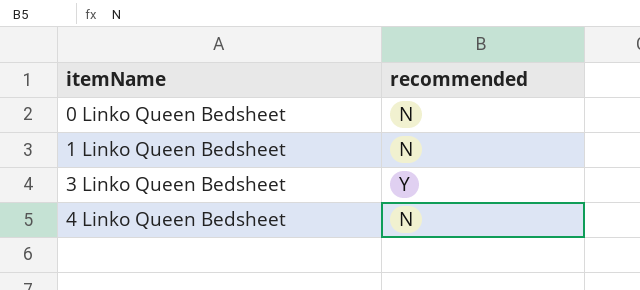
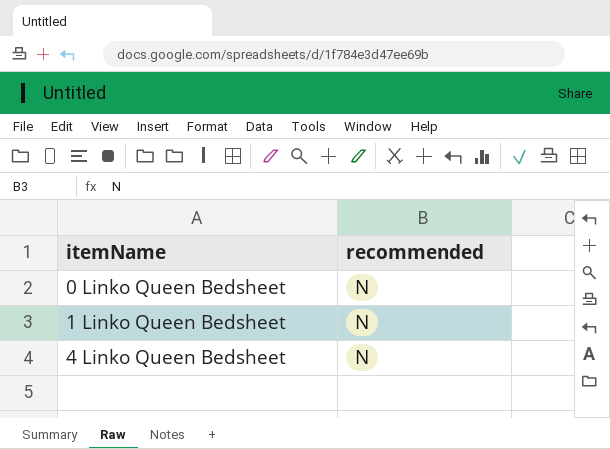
row 3 Linko Queen Bedsheet: Y -> none

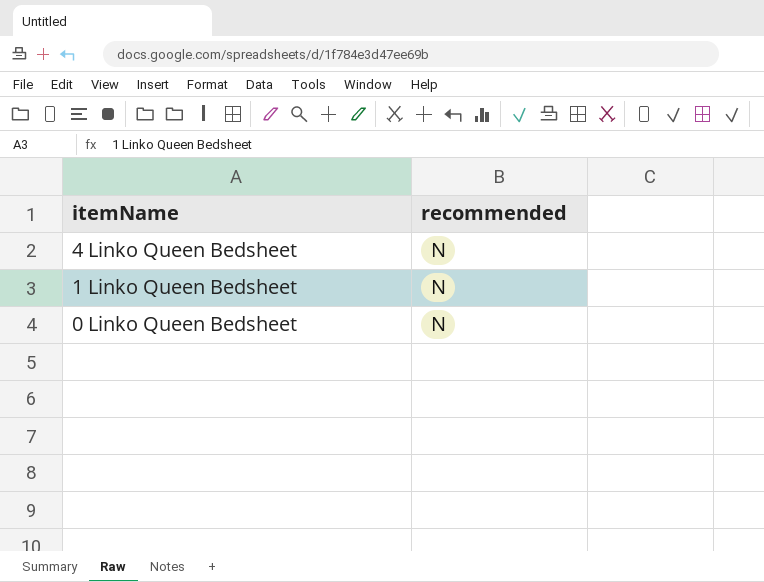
row order: itemName ascending -> itemName descending

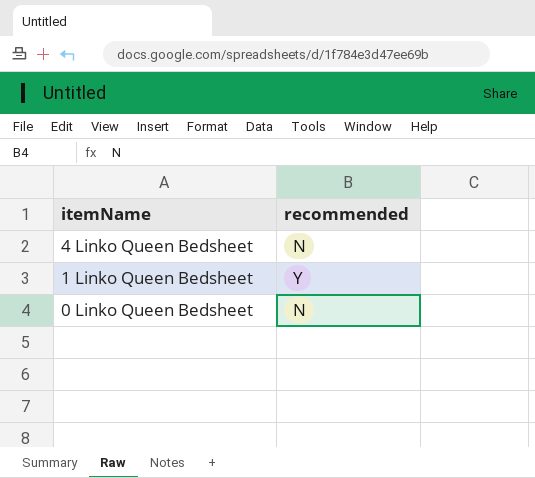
1 Linko Queen Bedsheet | recommended: N -> Y

